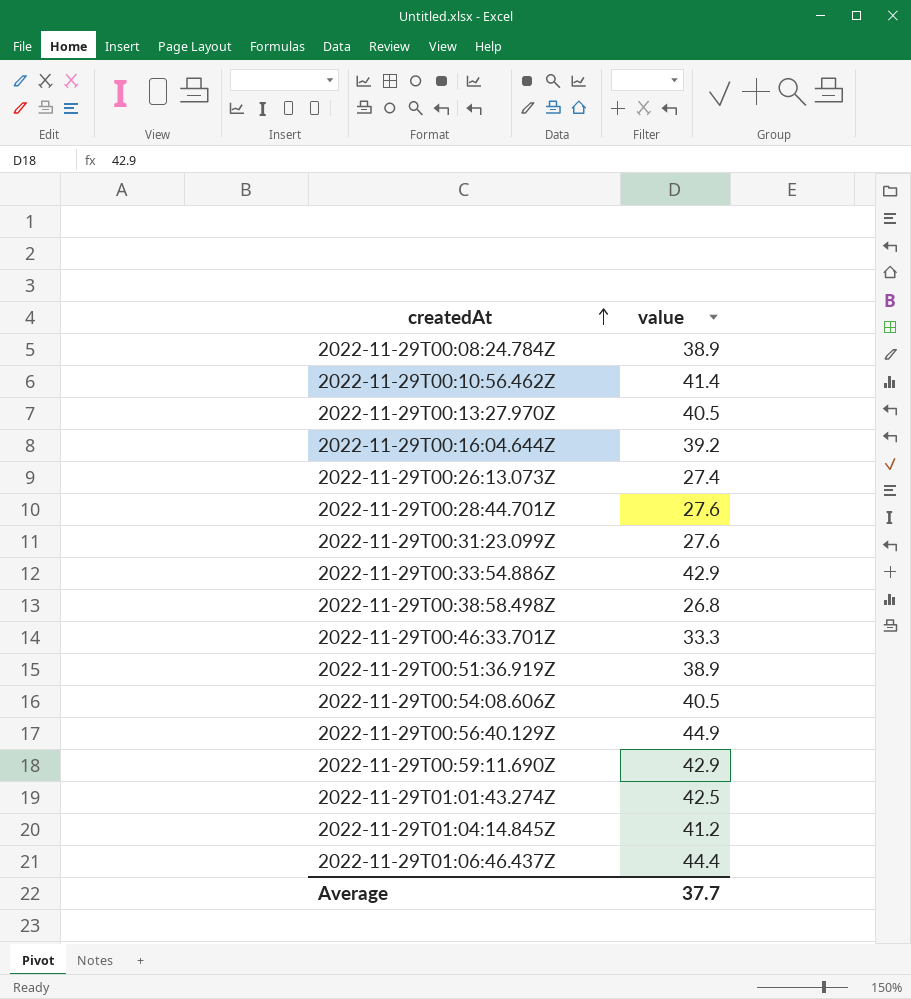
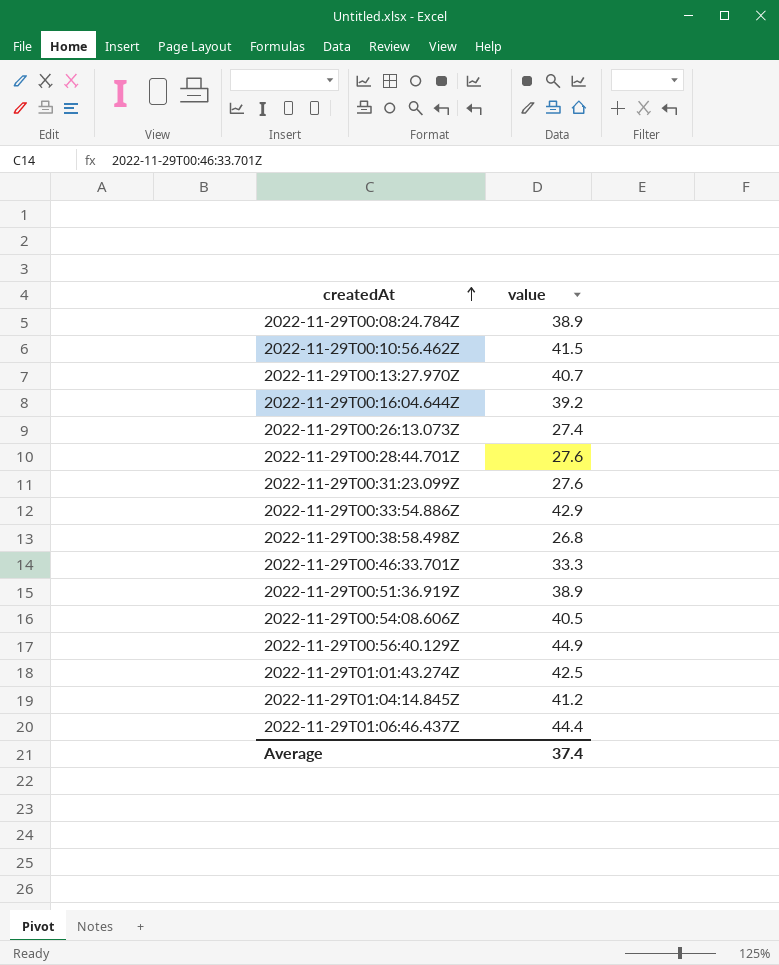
row 2022-11-29T00:59:11.690Z: 42.9 -> none
2022-11-29T00:10:56.462Z | value: 41.4 -> 41.5
2022-11-29T00:13:27.970Z | value: 40.5 -> 40.7
Average | value: 37.7 -> 37.4

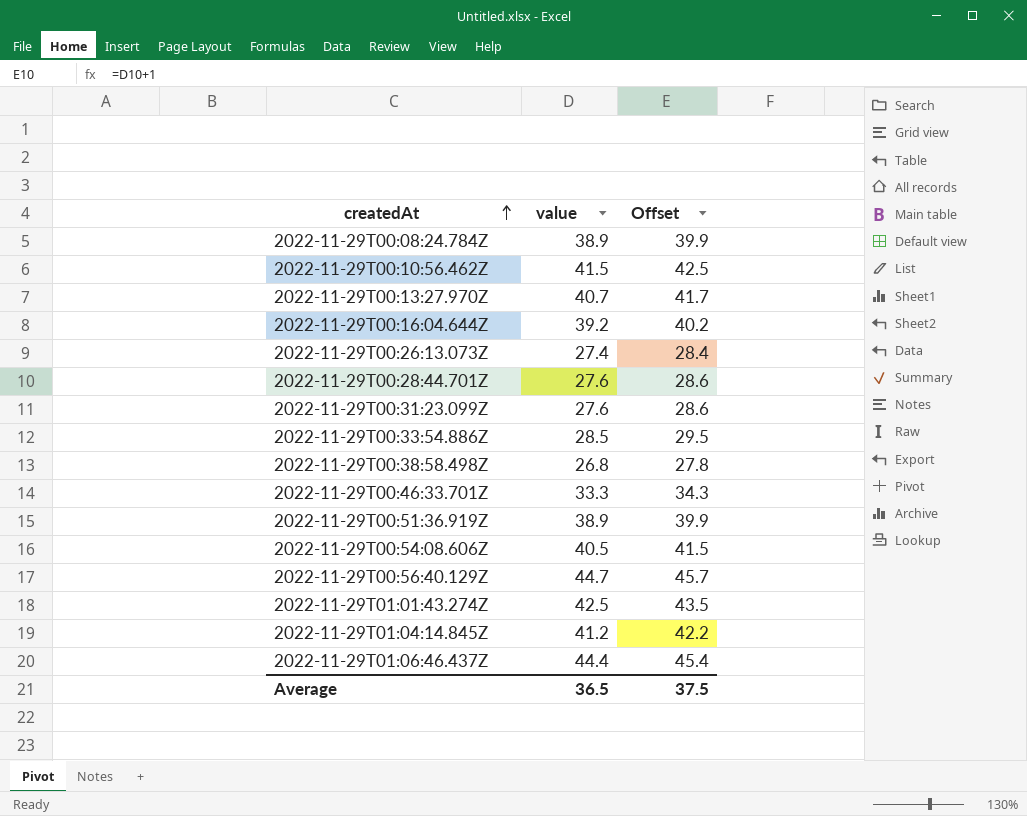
column Offset | formula: none -> [value] + 1
2022-11-29T00:33:54.886Z | value: 42.9 -> 28.5
2022-11-29T00:56:40.129Z | value: 44.9 -> 44.7
Average | value: 37.4 -> 36.5

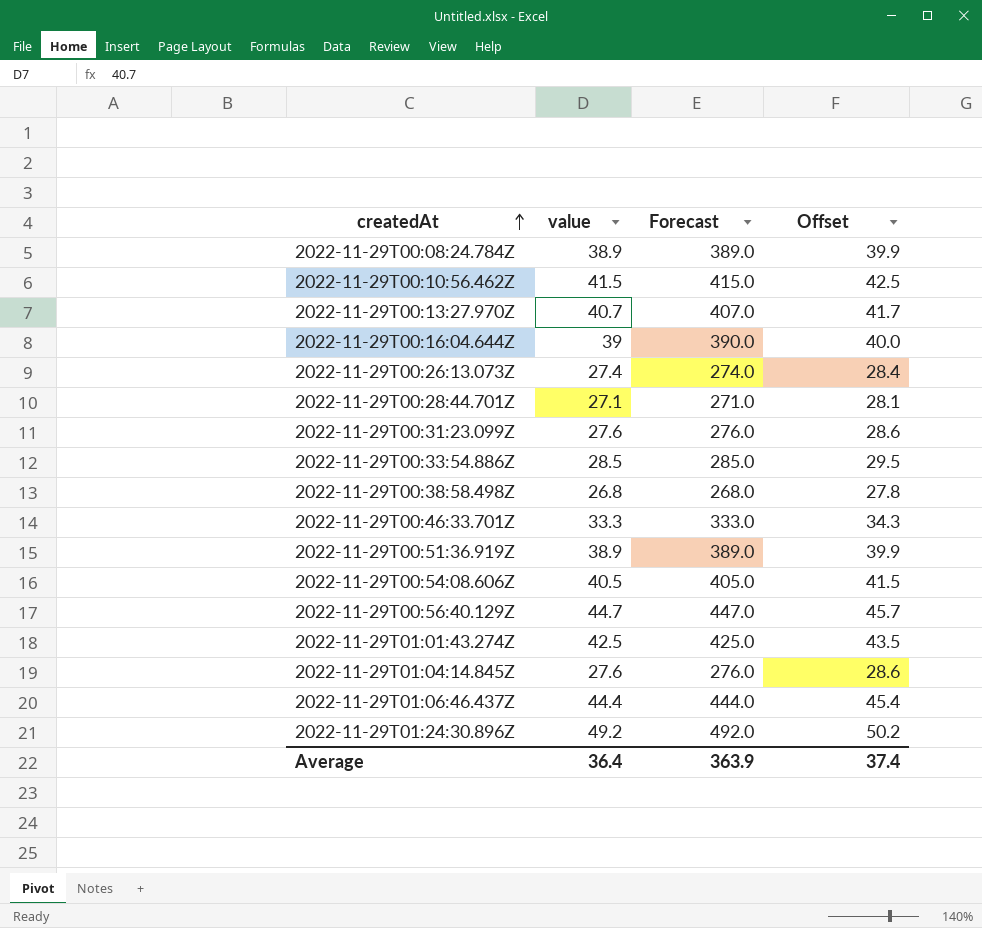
column Forecast | formula: none -> [value] * 10
2022-11-29T00:16:04.644Z | value: 39.2 -> 39
2022-11-29T00:16:04.644Z | Offset: 40.2 -> 40.0
2022-11-29T00:28:44.701Z | value: 27.6 -> 27.1
2022-11-29T00:28:44.701Z | Offset: 28.6 -> 28.1
2022-11-29T01:04:14.845Z | value: 41.2 -> 27.6
2022-11-29T01:04:14.845Z | Offset: 42.2 -> 28.6
row 2022-11-29T01:24:30.896Z: none -> 49.2 | 492.0 | 50.2
Average | value: 36.5 -> 36.4
Average | Offset: 37.5 -> 37.4

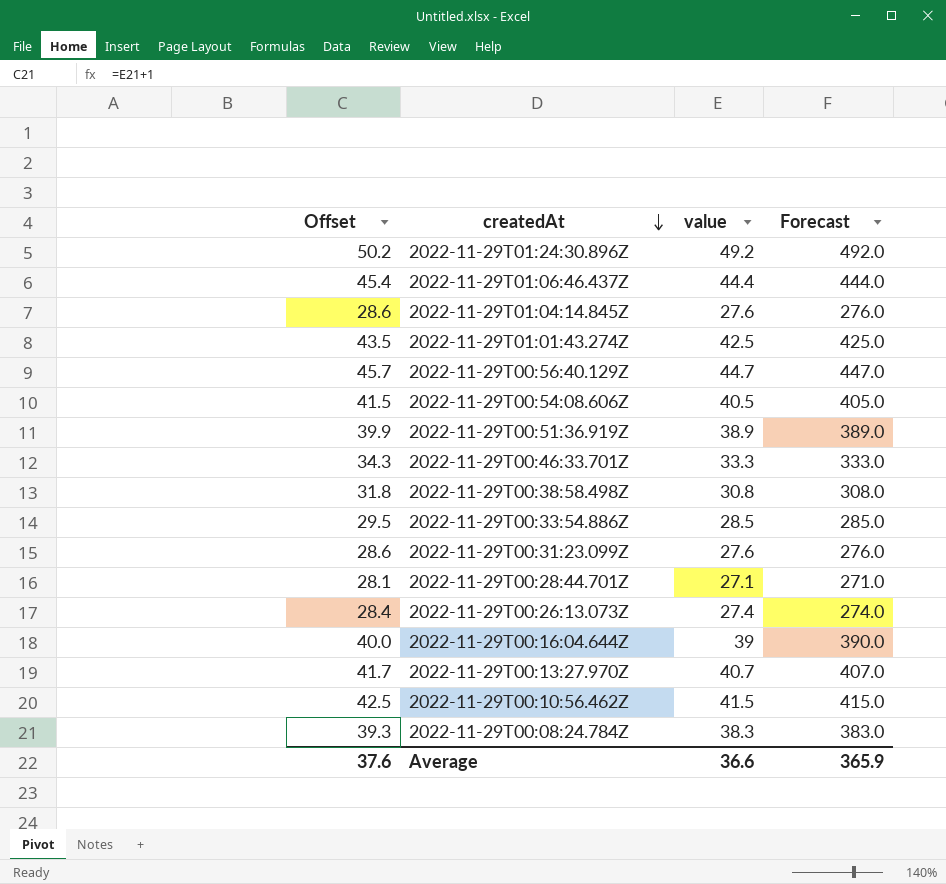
row order: createdAt ascending -> createdAt descending
column Offset | position: 4 -> 1
2022-11-29T00:38:58.498Z | Offset: 27.8 -> 31.8
2022-11-29T00:38:58.498Z | value: 26.8 -> 30.8
2022-11-29T00:38:58.498Z | Forecast: 268.0 -> 308.0
2022-11-29T00:08:24.784Z | Offset: 39.9 -> 39.3
2022-11-29T00:08:24.784Z | value: 38.9 -> 38.3
2022-11-29T00:08:24.784Z | Forecast: 389.0 -> 383.0
Average | Offset: 37.4 -> 37.6
Average | value: 36.4 -> 36.6
Average | Forecast: 363.9 -> 365.9

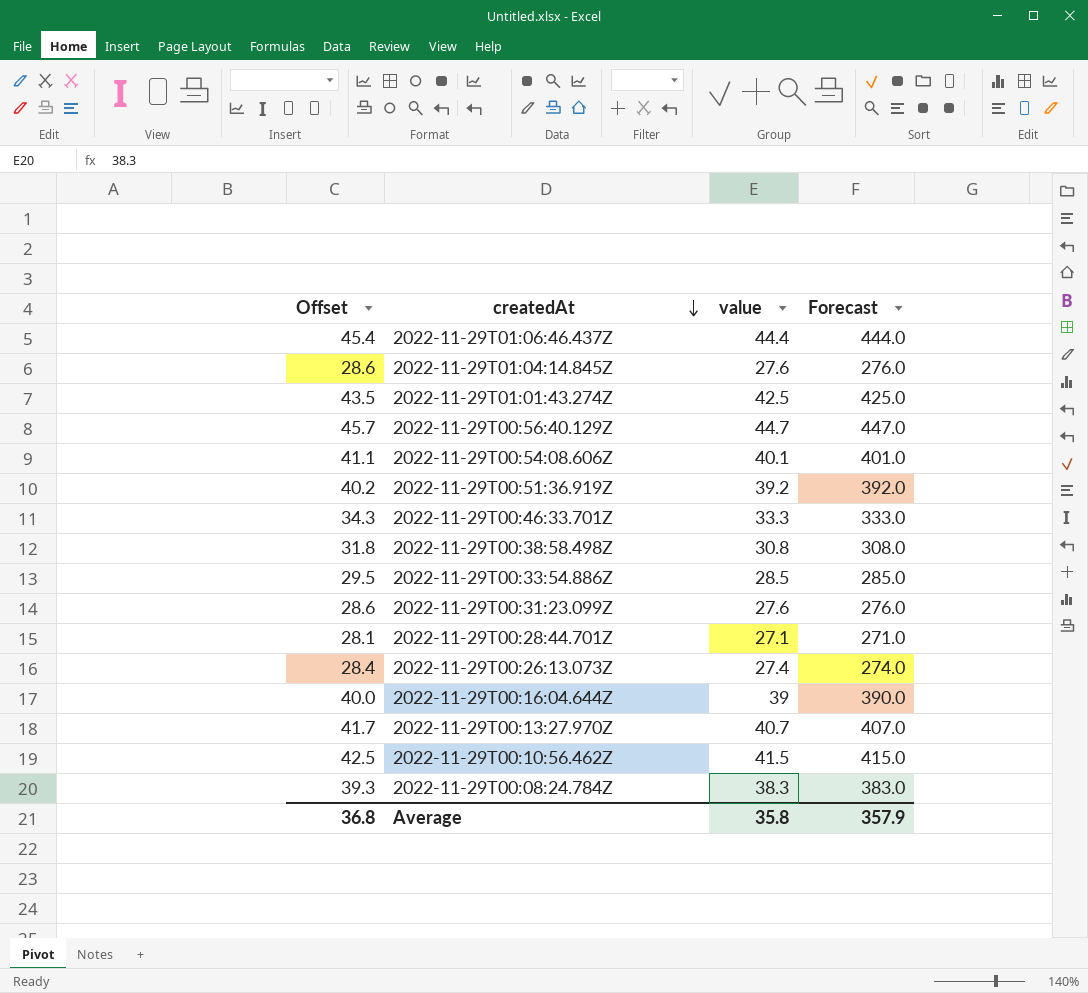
row 2022-11-29T01:24:30.896Z: 50.2 | 49.2 | 492.0 -> none
2022-11-29T00:54:08.606Z | Offset: 41.5 -> 41.1
2022-11-29T00:54:08.606Z | value: 40.5 -> 40.1
2022-11-29T00:54:08.606Z | Forecast: 405.0 -> 401.0
2022-11-29T00:51:36.919Z | Offset: 39.9 -> 40.2
2022-11-29T00:51:36.919Z | value: 38.9 -> 39.2
2022-11-29T00:51:36.919Z | Forecast: 389.0 -> 392.0
Average | Offset: 37.6 -> 36.8
Average | value: 36.6 -> 35.8
Average | Forecast: 365.9 -> 357.9

